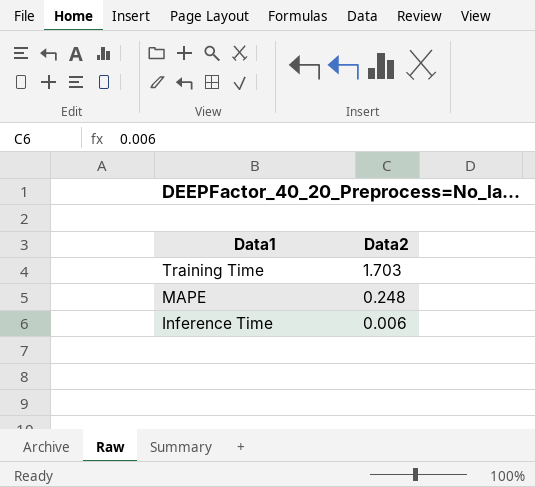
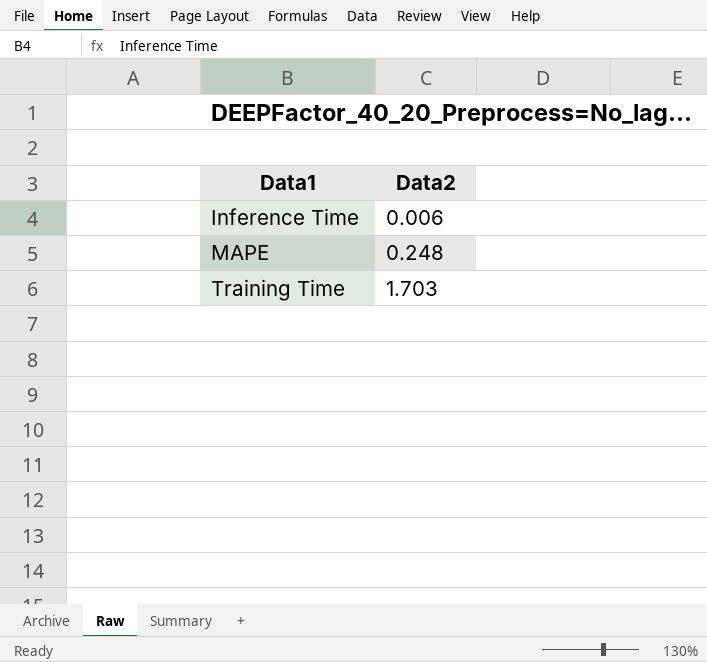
row order: Data1 descending -> Data1 ascending

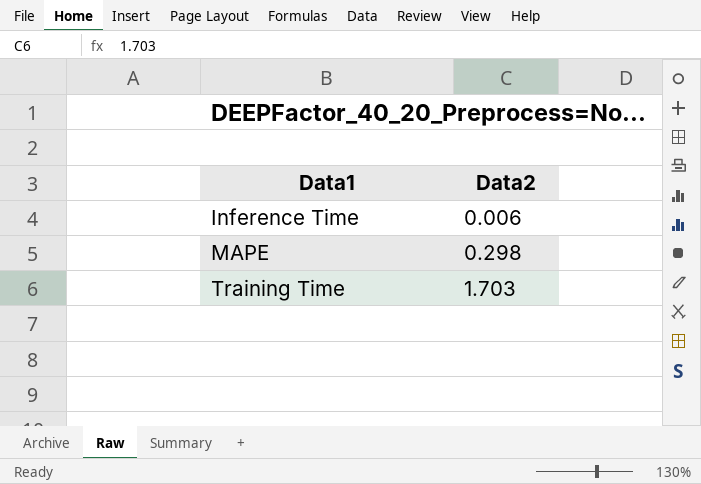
MAPE | Data2: 0.248 -> 0.298

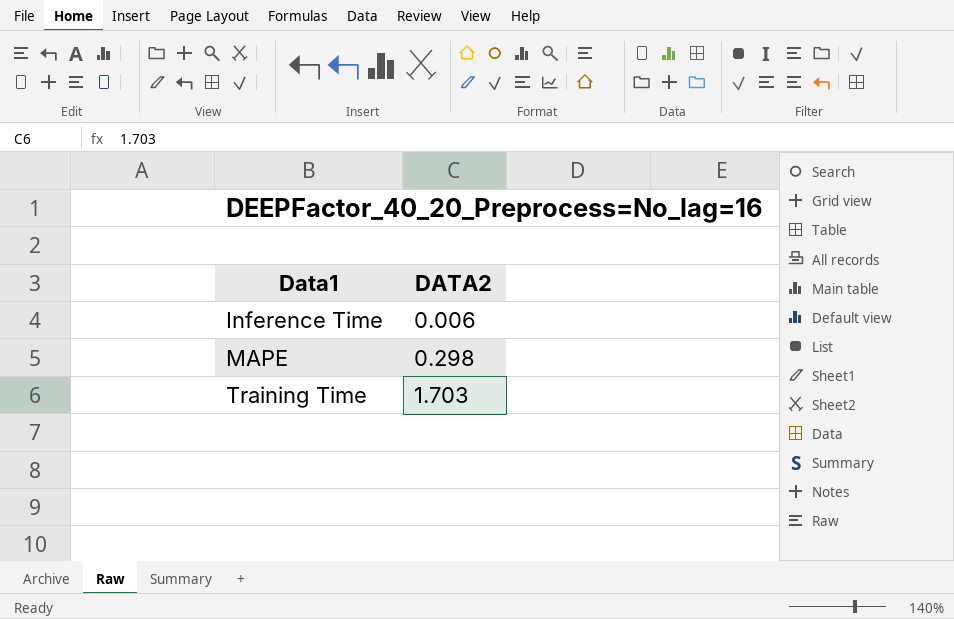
column name: Data2 -> DATA2

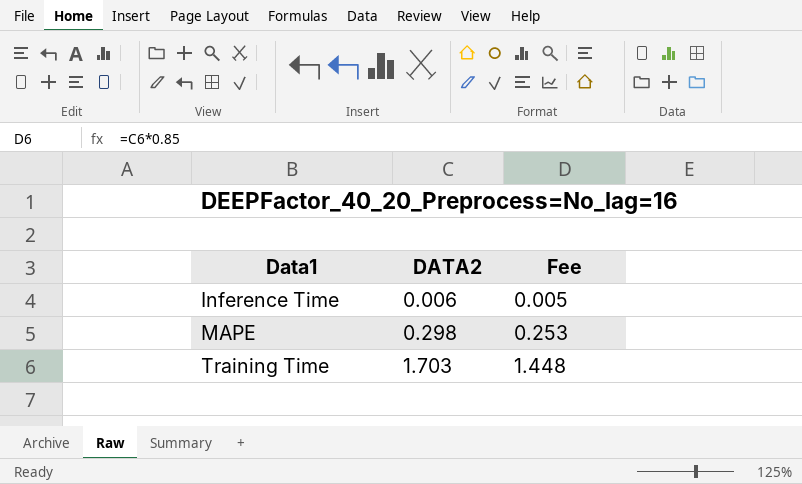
column Fee | formula: none -> [DATA2] * 0.85

